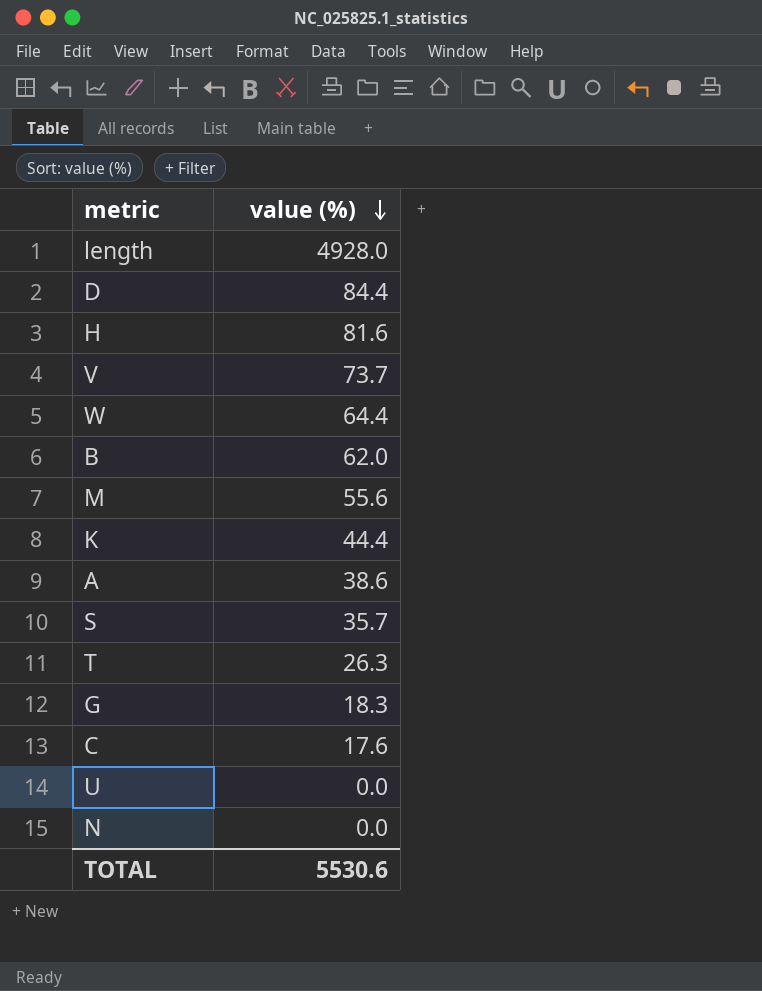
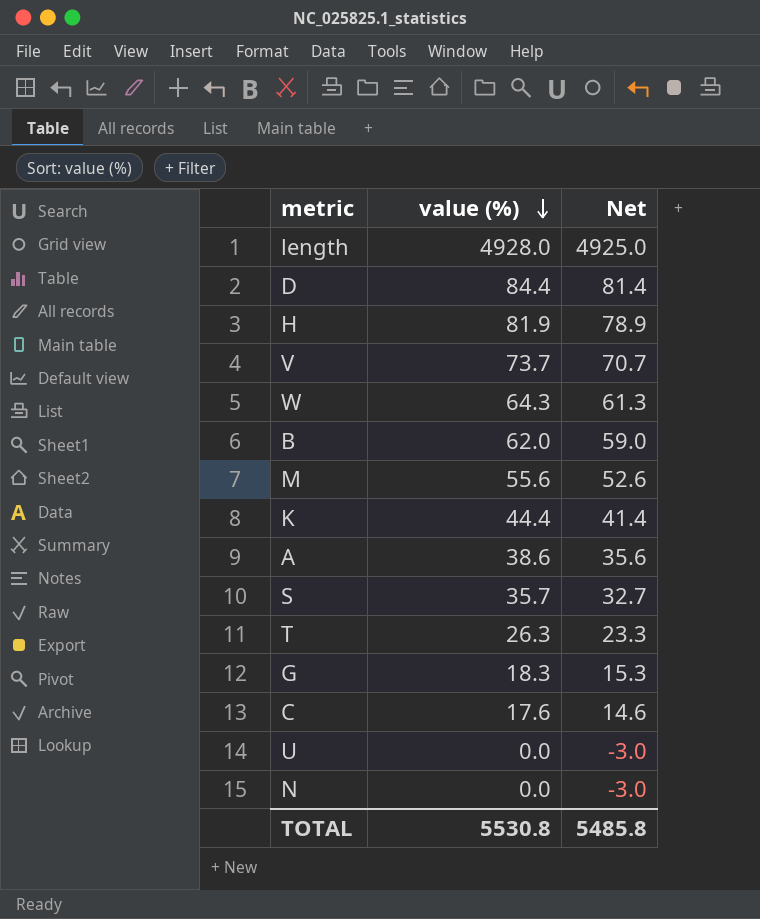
column Net | formula: none -> [value (%)] - 3
H | value (%): 81.6 -> 81.9
W | value (%): 64.4 -> 64.3
TOTAL | value (%): 5530.6 -> 5530.8

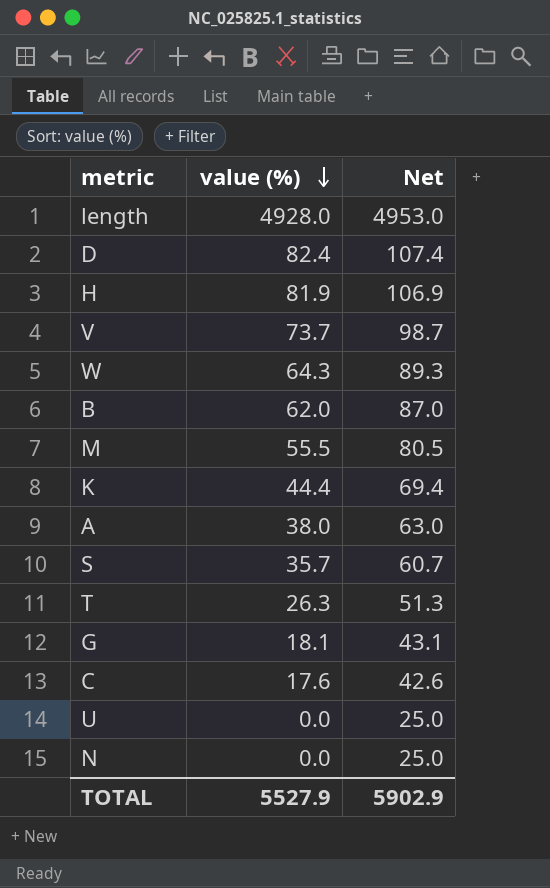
column Net | formula: [value (%)] - 3 -> [value (%)] + 25
D | value (%): 84.4 -> 82.4
M | value (%): 55.6 -> 55.5
A | value (%): 38.6 -> 38.0
G | value (%): 18.3 -> 18.1
TOTAL | value (%): 5530.8 -> 5527.9
TOTAL | Net: 5485.8 -> 5902.9

